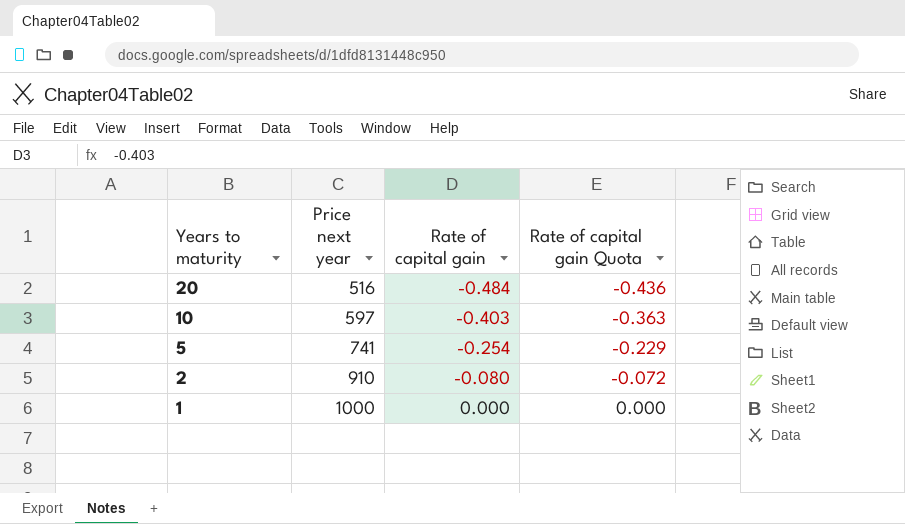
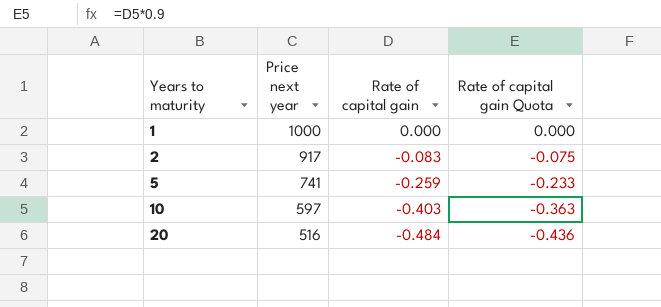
row order: Years to maturity descending -> Years to maturity ascending
2 | Price next year: 910 -> 917
2 | Rate of capital gain: -0.080 -> -0.083
2 | Rate of capital gain Quota: -0.072 -> -0.075
5 | Rate of capital gain: -0.254 -> -0.259
5 | Rate of capital gain Quota: -0.229 -> -0.233

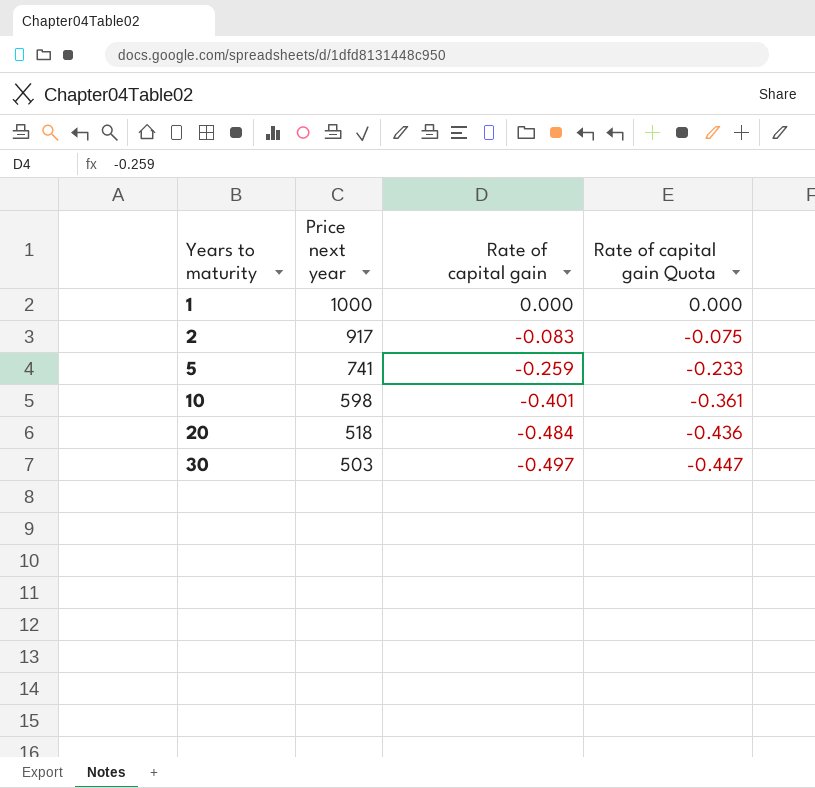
10 | Price next year: 597 -> 598
10 | Rate of capital gain: -0.403 -> -0.401
10 | Rate of capital gain Quota: -0.363 -> -0.361
20 | Price next year: 516 -> 518
row 30: none -> 503 | -0.497 | -0.447

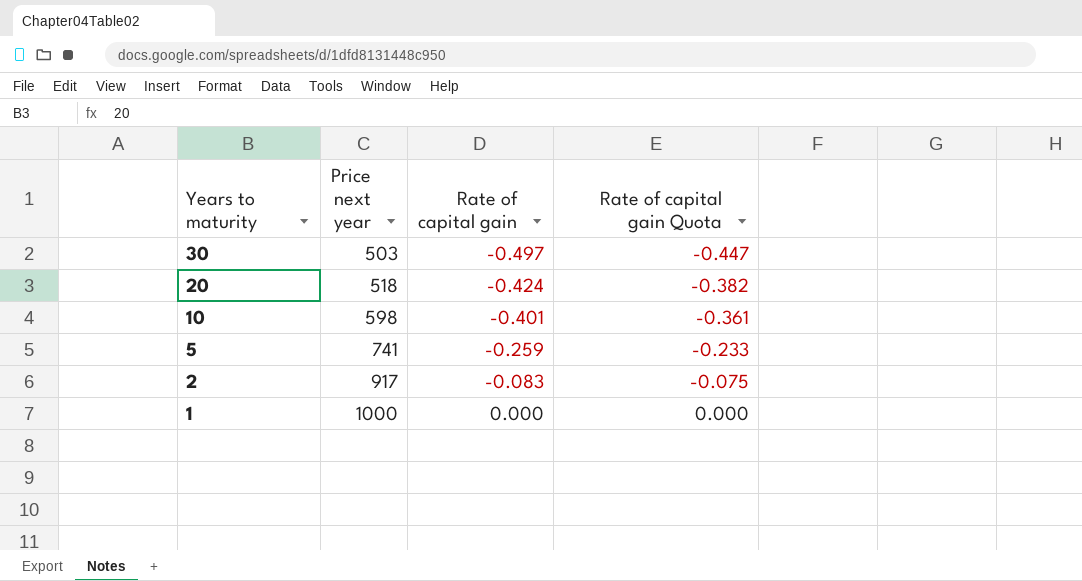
row order: Years to maturity ascending -> Years to maturity descending
20 | Rate of capital gain: -0.484 -> -0.424
20 | Rate of capital gain Quota: -0.436 -> -0.382

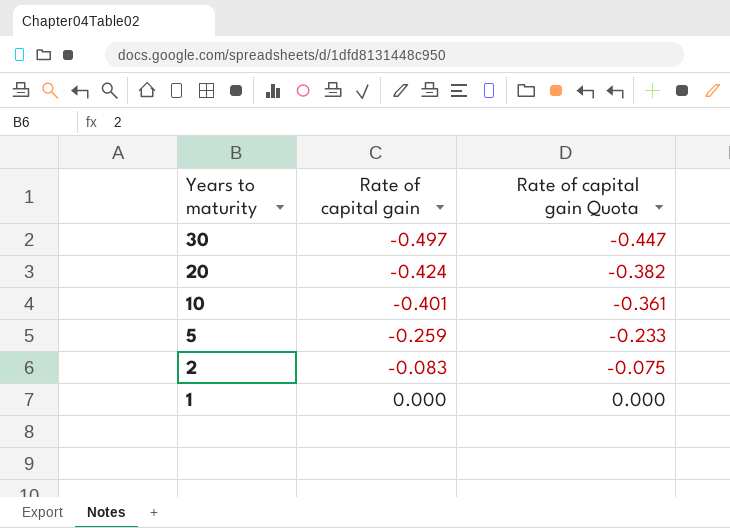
column Price next year | position: 2 -> none

